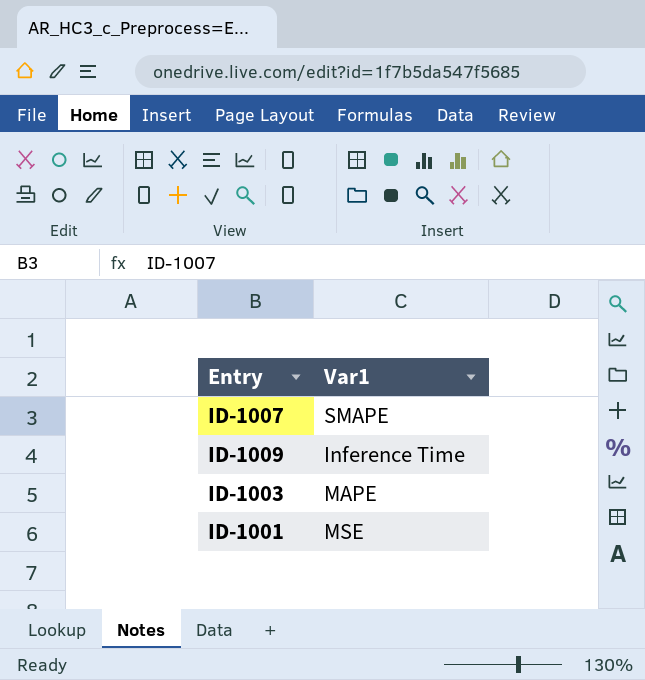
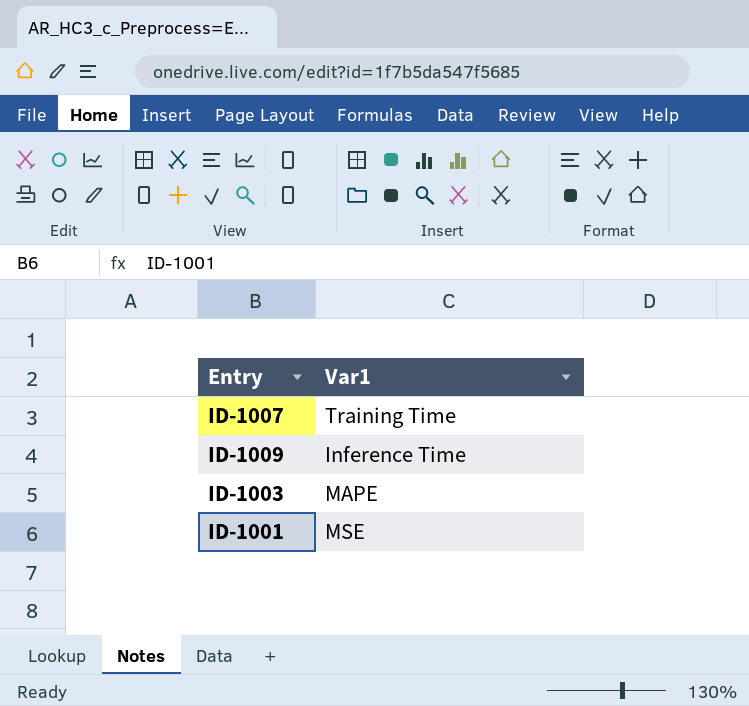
ID-1007 | Var1: SMAPE -> Training Time

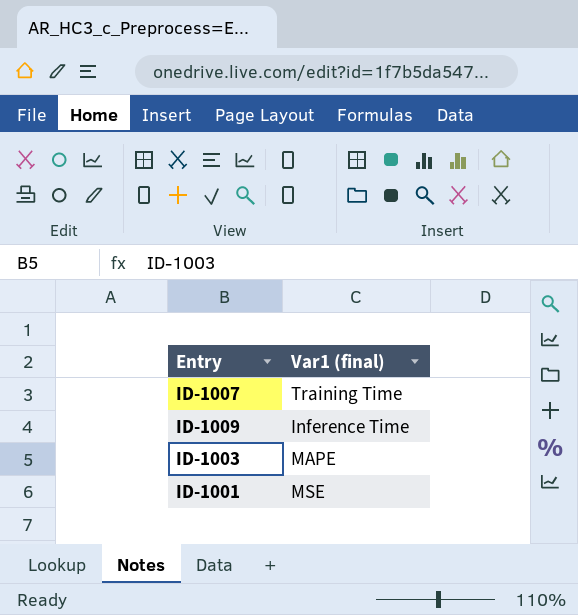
column name: Var1 -> Var1 (final)

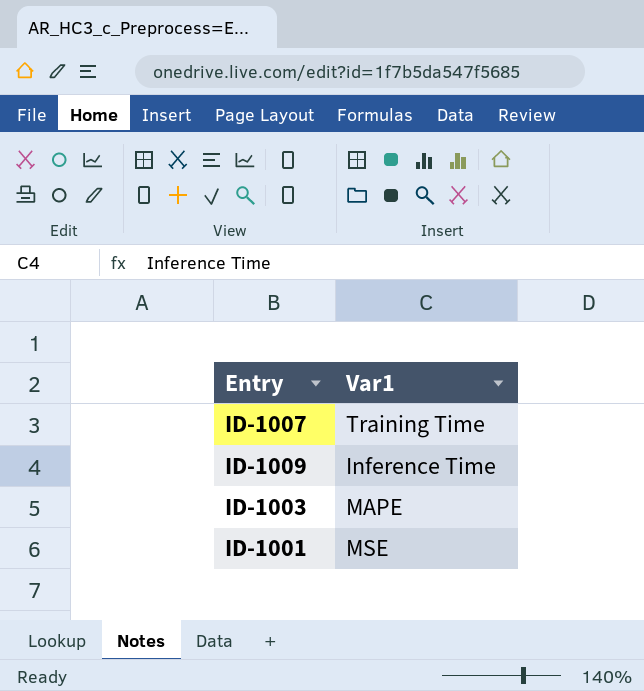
column name: Var1 (final) -> Var1

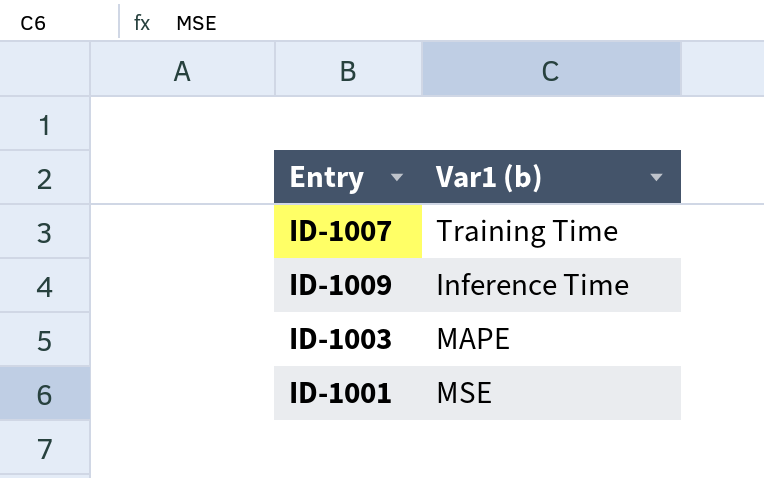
column name: Var1 -> Var1 (b)

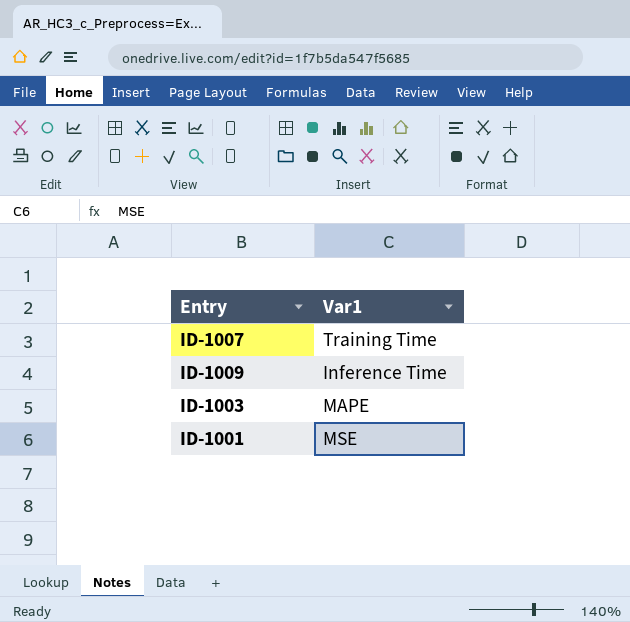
column name: Var1 (b) -> Var1

